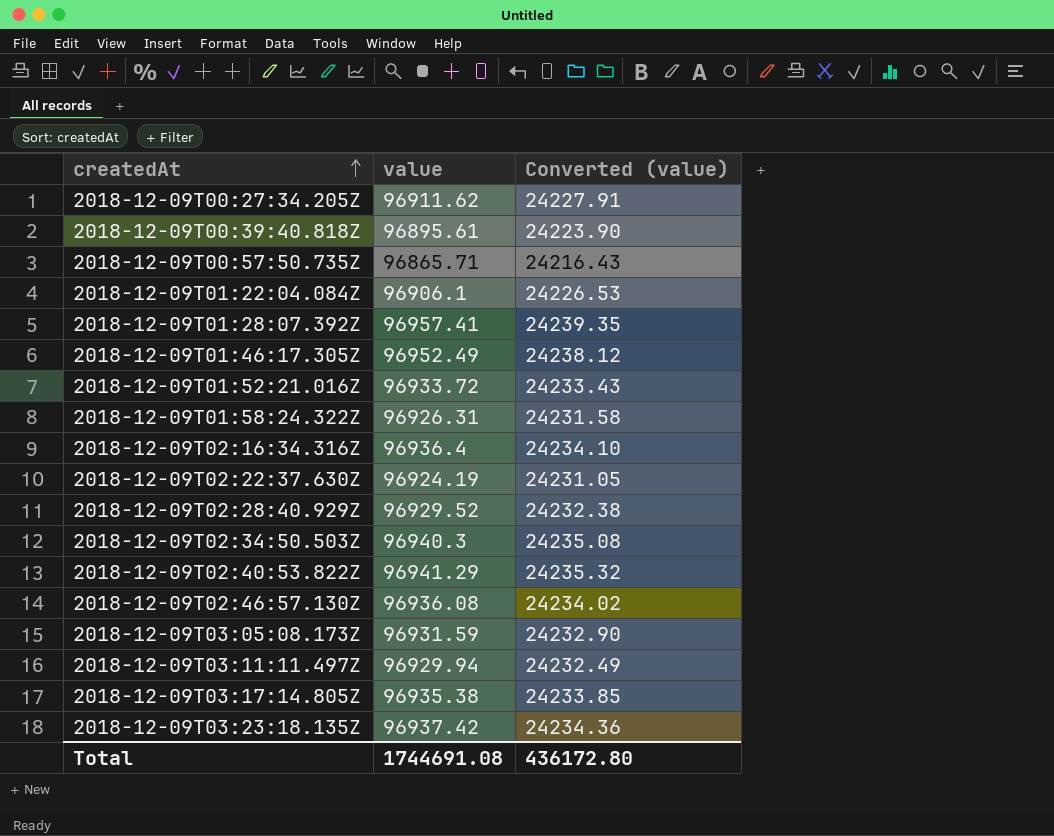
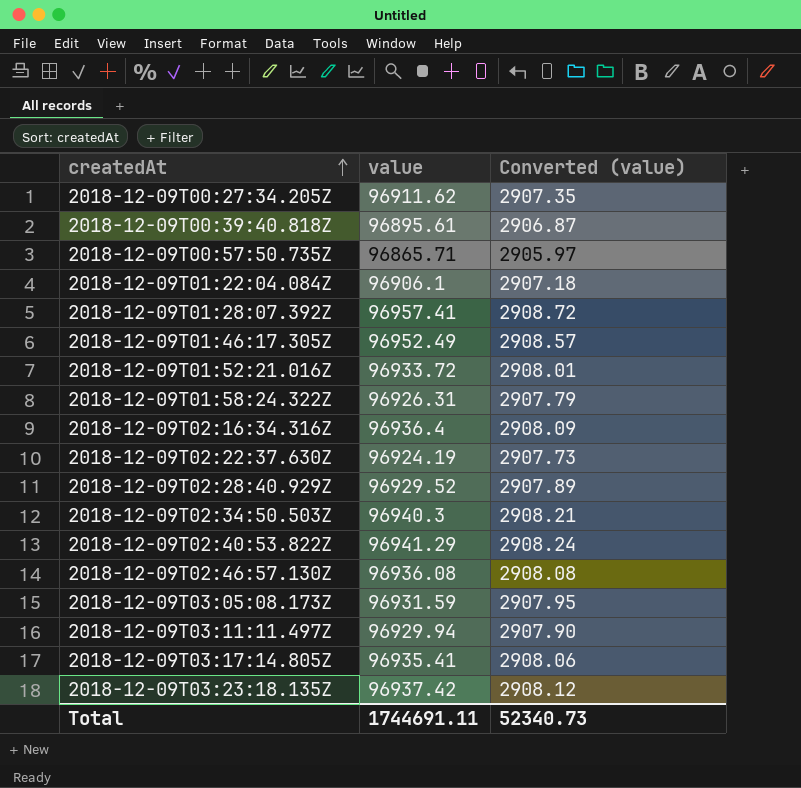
column Converted (value) | formula: [value] * 0.25 -> [value] * 0.03
2018-12-09T03:17:14.805Z | value: 96935.38 -> 96935.41
Total | value: 1744691.08 -> 1744691.11
Total | Converted (value): 436172.80 -> 52340.73

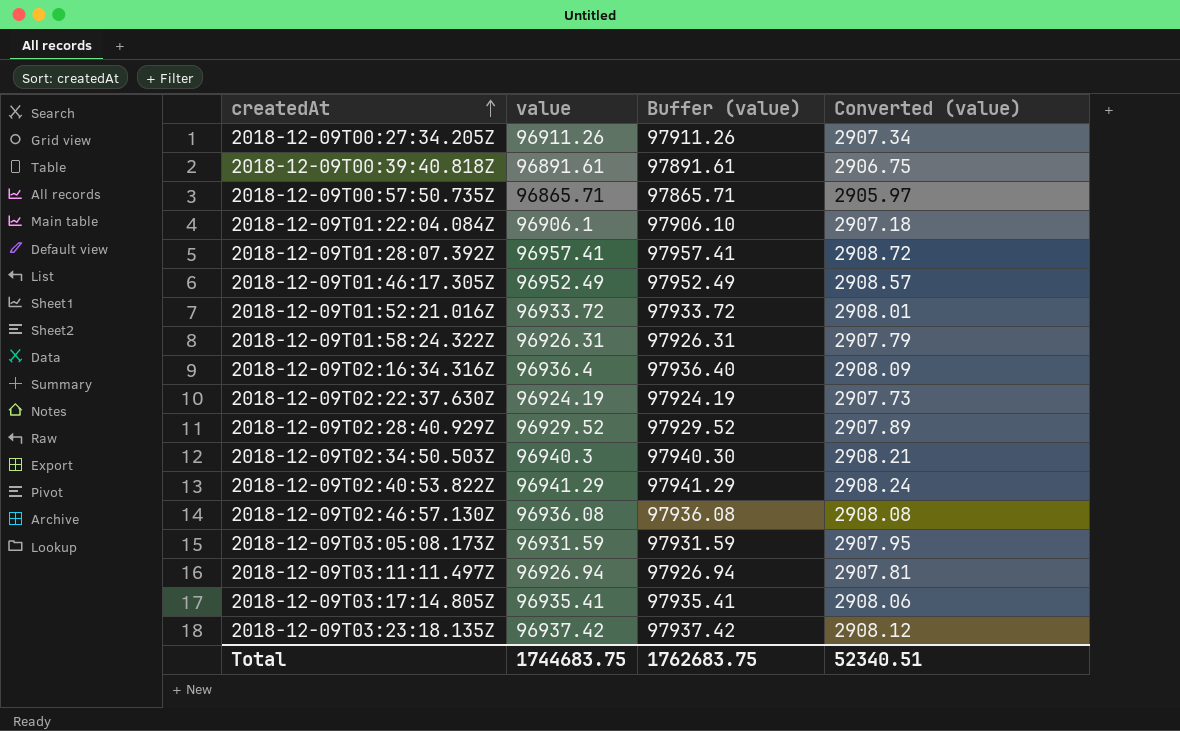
column Buffer (value) | formula: none -> [value] + 1000
2018-12-09T00:27:34.205Z | value: 96911.62 -> 96911.26
2018-12-09T00:27:34.205Z | Converted (value): 2907.35 -> 2907.34
2018-12-09T00:39:40.818Z | value: 96895.61 -> 96891.61
2018-12-09T00:39:40.818Z | Converted (value): 2906.87 -> 2906.75
2018-12-09T03:11:11.497Z | value: 96929.94 -> 96926.94
2018-12-09T03:11:11.497Z | Converted (value): 2907.90 -> 2907.81
Total | value: 1744691.11 -> 1744683.75
Total | Converted (value): 52340.73 -> 52340.51

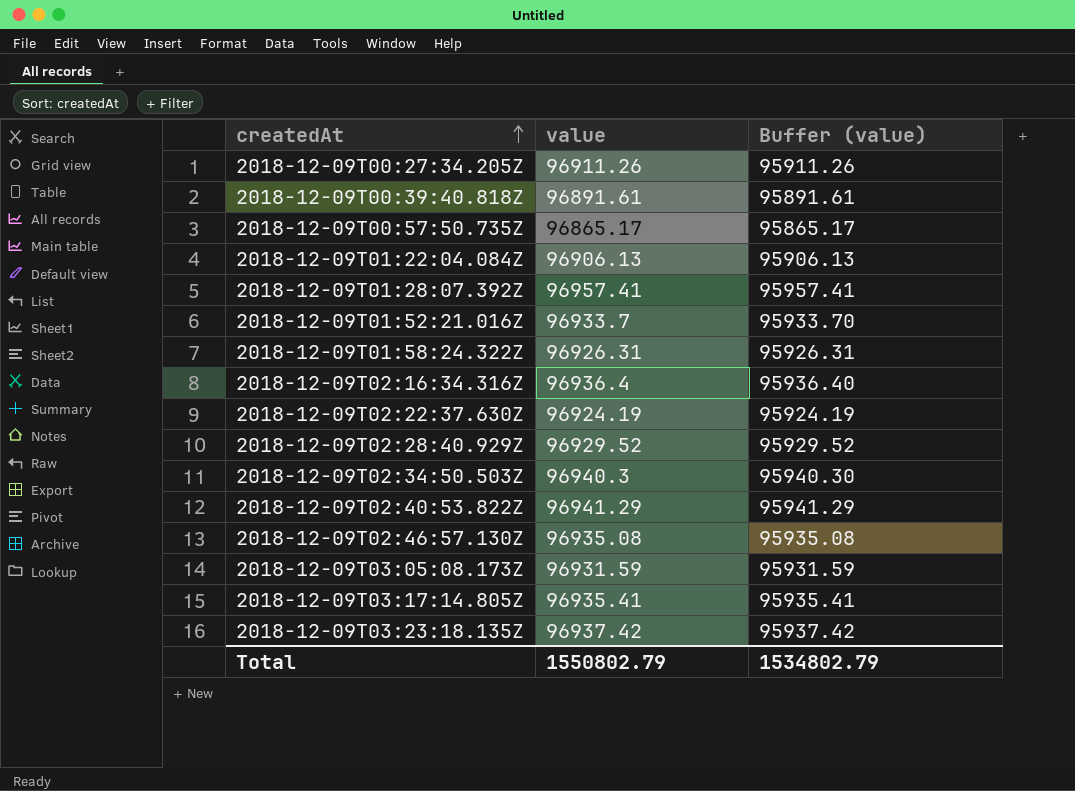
column Converted (value) | formula: [value] * 0.03 -> none
column Buffer (value) | formula: [value] + 1000 -> [value] - 1000
row 2018-12-09T01:46:17.305Z: 96952.49 | 97952.49 | 2908.57 -> none
row 2018-12-09T03:11:11.497Z: 96926.94 | 97926.94 | 2907.81 -> none
2018-12-09T00:57:50.735Z | value: 96865.71 -> 96865.17
2018-12-09T01:22:04.084Z | value: 96906.1 -> 96906.13
2018-12-09T01:52:21.016Z | value: 96933.72 -> 96933.7
2018-12-09T02:46:57.130Z | value: 96936.08 -> 96935.08
Total | value: 1744683.75 -> 1550802.79
Total | Buffer (value): 1762683.75 -> 1534802.79

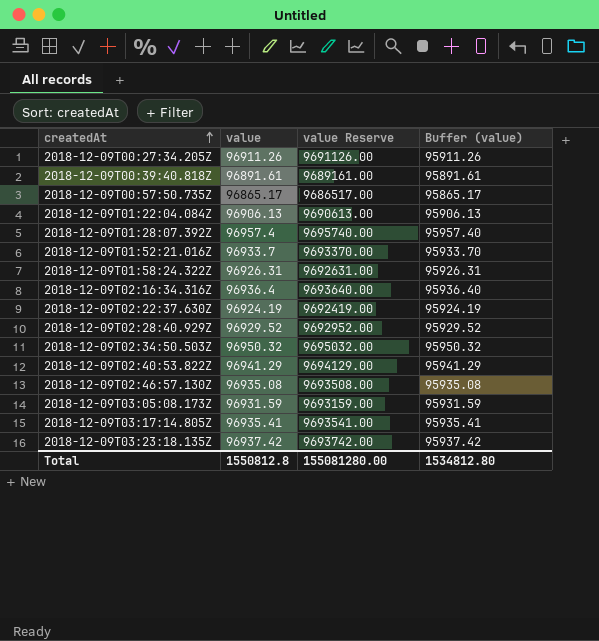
column value Reserve | formula: none -> [value] * 100
2018-12-09T01:28:07.392Z | value: 96957.41 -> 96957.4
2018-12-09T01:28:07.392Z | Buffer (value): 95957.41 -> 95957.40
2018-12-09T02:34:50.503Z | value: 96940.3 -> 96950.32
2018-12-09T02:34:50.503Z | Buffer (value): 95940.30 -> 95950.32
Total | value: 1550802.79 -> 1550812.8
Total | Buffer (value): 1534802.79 -> 1534812.80

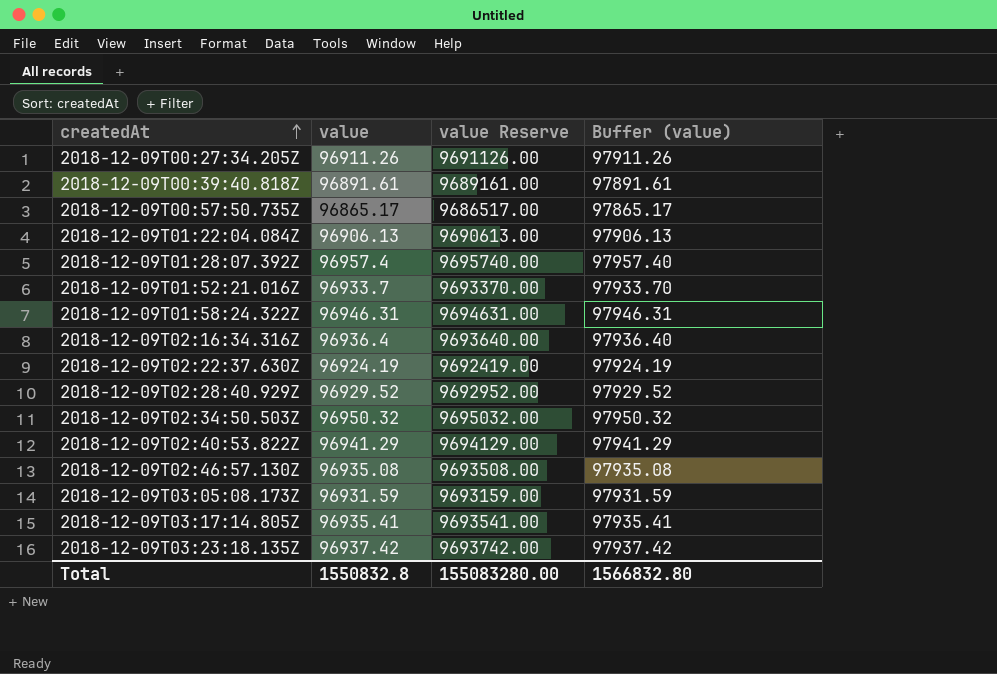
column Buffer (value) | formula: [value] - 1000 -> [value] + 1000
2018-12-09T01:58:24.322Z | value: 96926.31 -> 96946.31
2018-12-09T01:58:24.322Z | value Reserve: 9692631.00 -> 9694631.00
Total | value: 1550812.8 -> 1550832.8
Total | value Reserve: 155081280.00 -> 155083280.00
Total | Buffer (value): 1534812.80 -> 1566832.80

